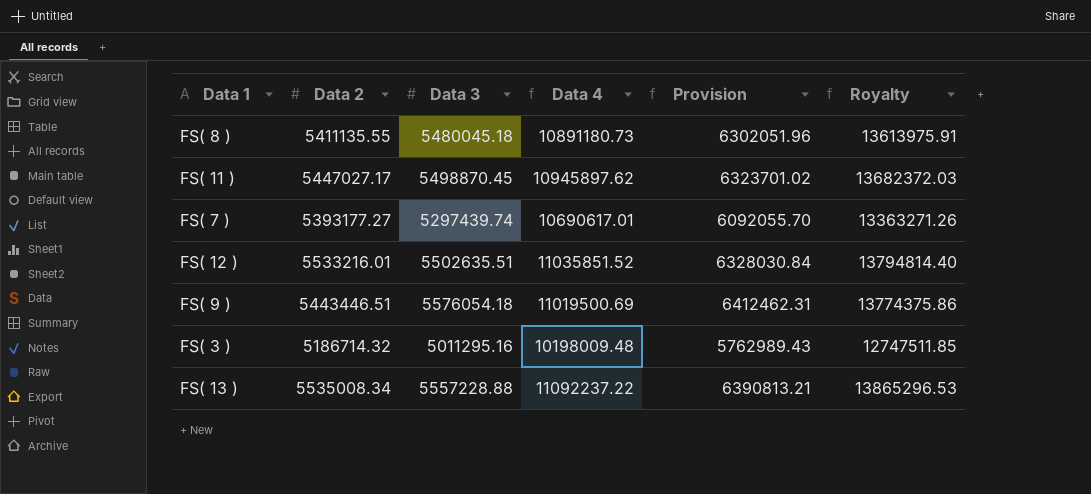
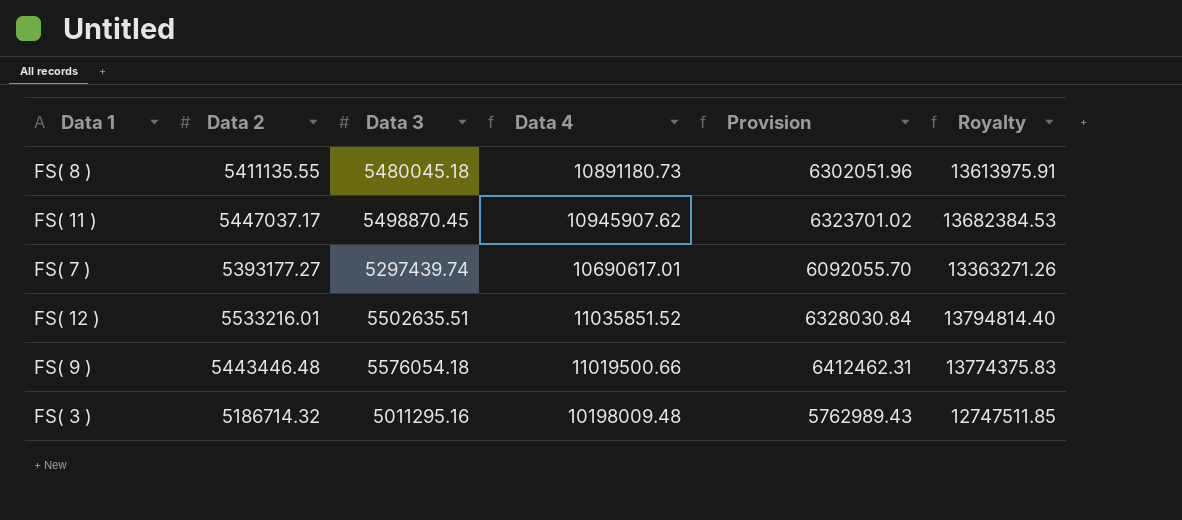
row FS( 13 ): 5535008.34 | 5557228.88 | 11092237.22 | 6390813.21 | 13865296.53 -> none
FS( 11 ) | Data 2: 5447027.17 -> 5447037.17
FS( 11 ) | Data 4: 10945897.62 -> 10945907.62
FS( 11 ) | Royalty: 13682372.03 -> 13682384.53
FS( 9 ) | Data 2: 5443446.51 -> 5443446.48
FS( 9 ) | Data 4: 11019500.69 -> 11019500.66
FS( 9 ) | Royalty: 13774375.86 -> 13774375.83

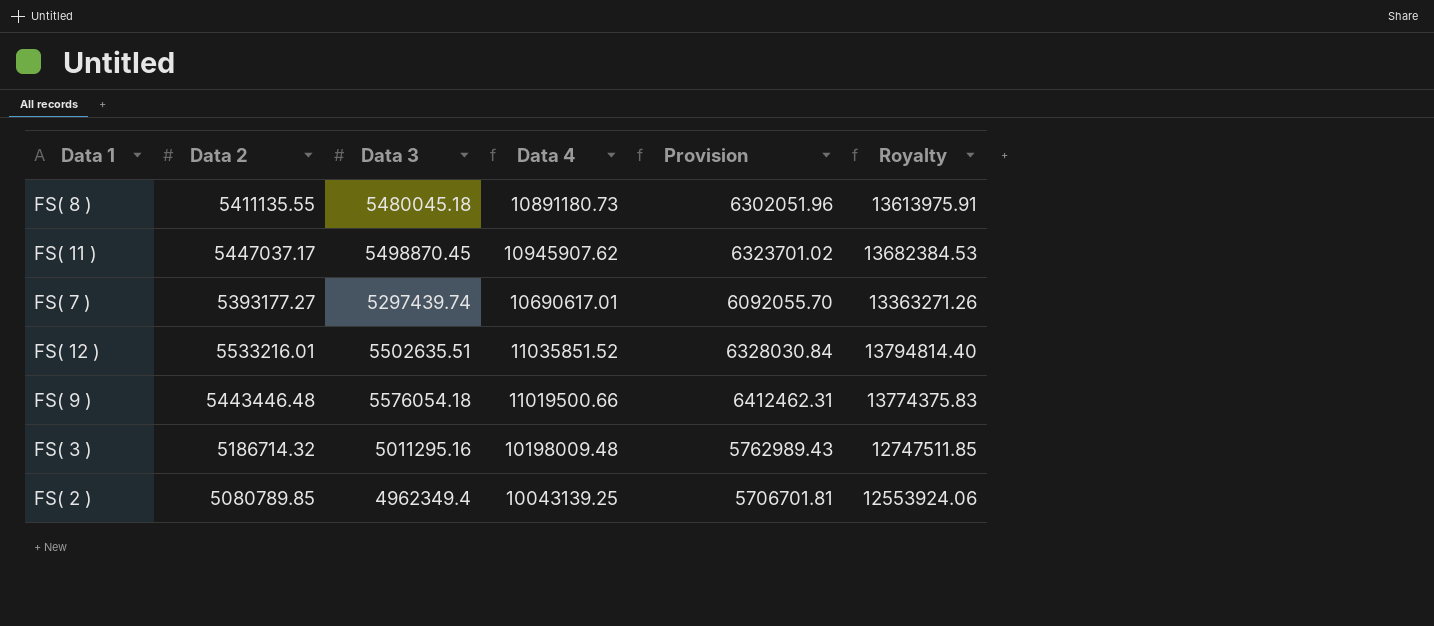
row FS( 2 ): none -> 5080789.85 | 4962349.4 | 10043139.25 | 5706701.81 | 12553924.06

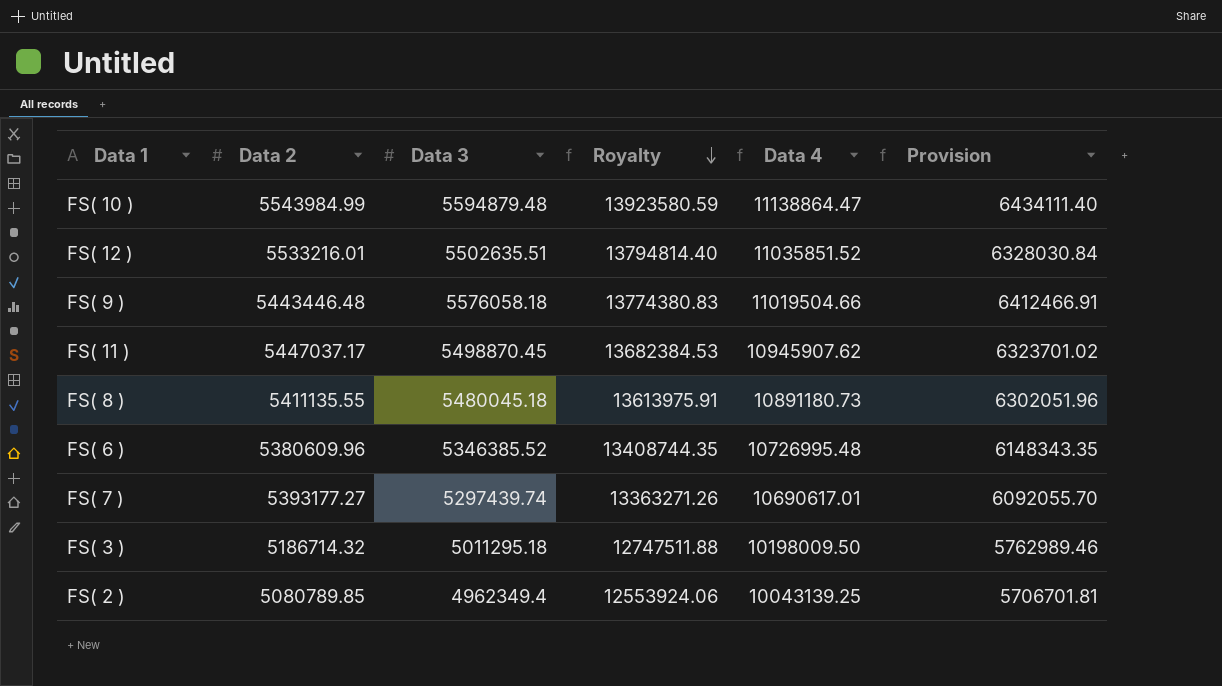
row order: none -> Royalty descending
column Royalty | position: 6 -> 4
row FS( 10 ): none -> 5543984.99 | 5594879.48 | 13923580.59 | 11138864.47 | 6434111.40
FS( 9 ) | Data 3: 5576054.18 -> 5576058.18
FS( 9 ) | Royalty: 13774375.83 -> 13774380.83
FS( 9 ) | Data 4: 11019500.66 -> 11019504.66
FS( 9 ) | Provision: 6412462.31 -> 6412466.91
row FS( 6 ): none -> 5380609.96 | 5346385.52 | 13408744.35 | 10726995.48 | 6148343.35
FS( 3 ) | Data 3: 5011295.16 -> 5011295.18
FS( 3 ) | Royalty: 12747511.85 -> 12747511.88
FS( 3 ) | Data 4: 10198009.48 -> 10198009.50
FS( 3 ) | Provision: 5762989.43 -> 5762989.46

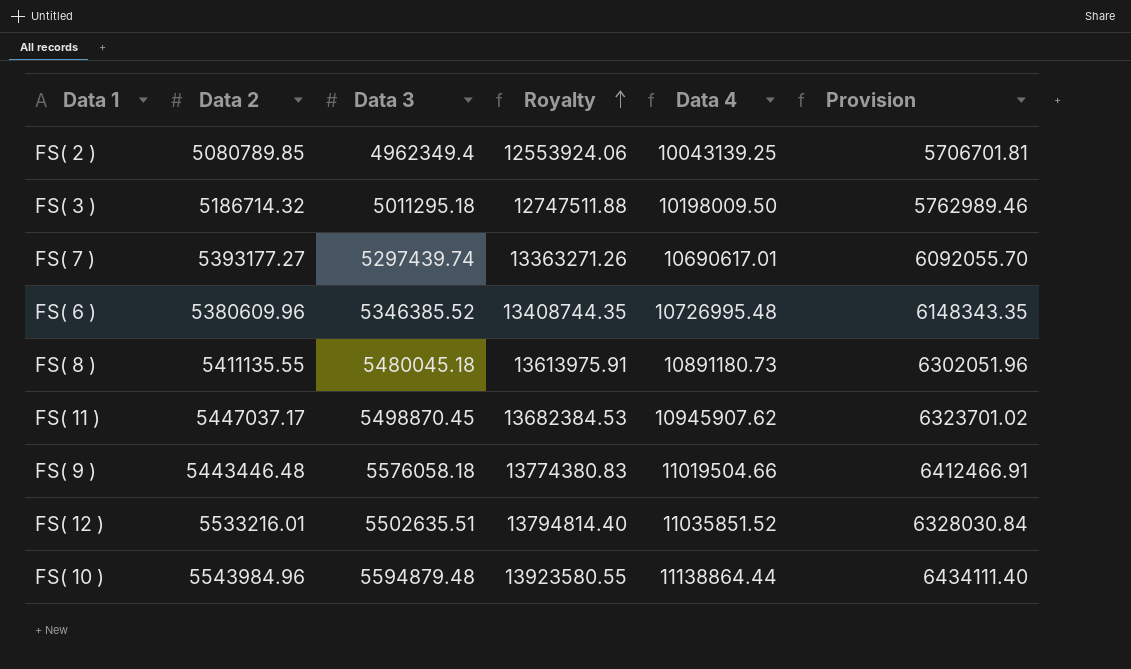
row order: Royalty descending -> Royalty ascending
FS( 10 ) | Data 2: 5543984.99 -> 5543984.96
FS( 10 ) | Royalty: 13923580.59 -> 13923580.55
FS( 10 ) | Data 4: 11138864.47 -> 11138864.44

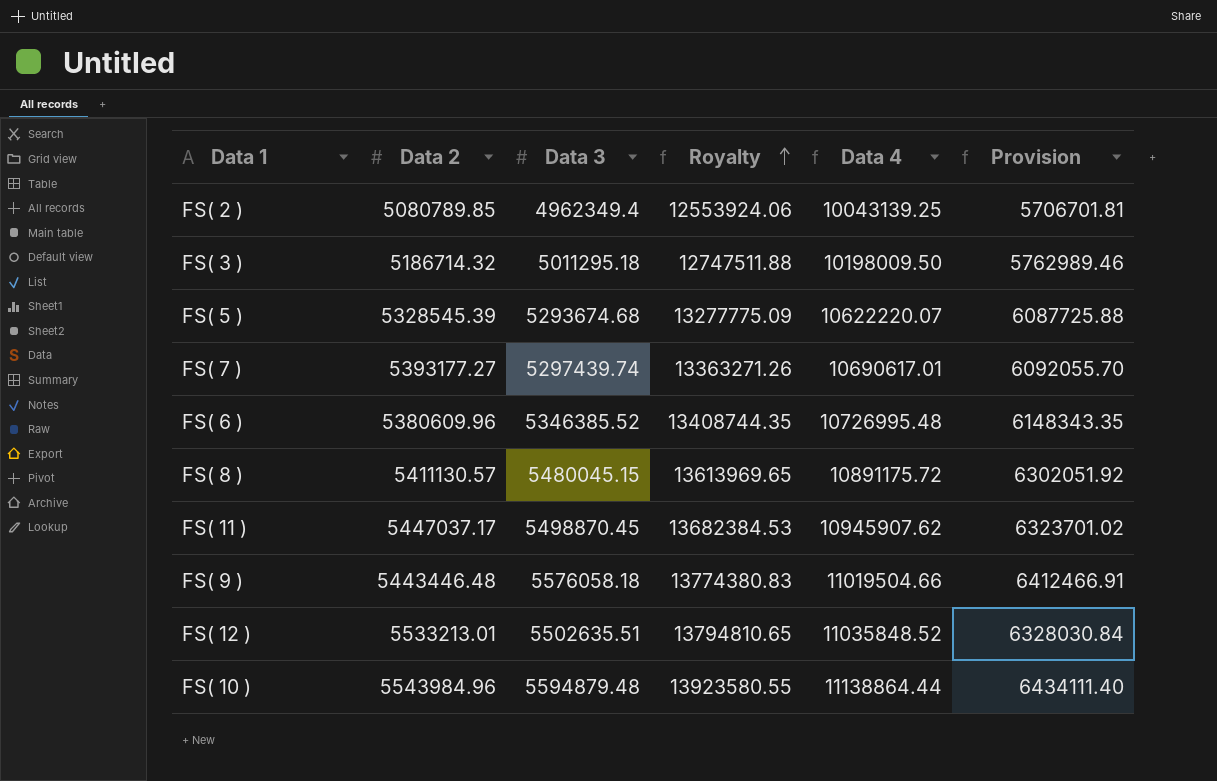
row FS( 5 ): none -> 5328545.39 | 5293674.68 | 13277775.09 | 10622220.07 | 6087725.88
FS( 8 ) | Data 2: 5411135.55 -> 5411130.57
FS( 8 ) | Data 3: 5480045.18 -> 5480045.15
FS( 8 ) | Royalty: 13613975.91 -> 13613969.65
FS( 8 ) | Data 4: 10891180.73 -> 10891175.72
FS( 8 ) | Provision: 6302051.96 -> 6302051.92
FS( 12 ) | Data 2: 5533216.01 -> 5533213.01
FS( 12 ) | Royalty: 13794814.40 -> 13794810.65
FS( 12 ) | Data 4: 11035851.52 -> 11035848.52

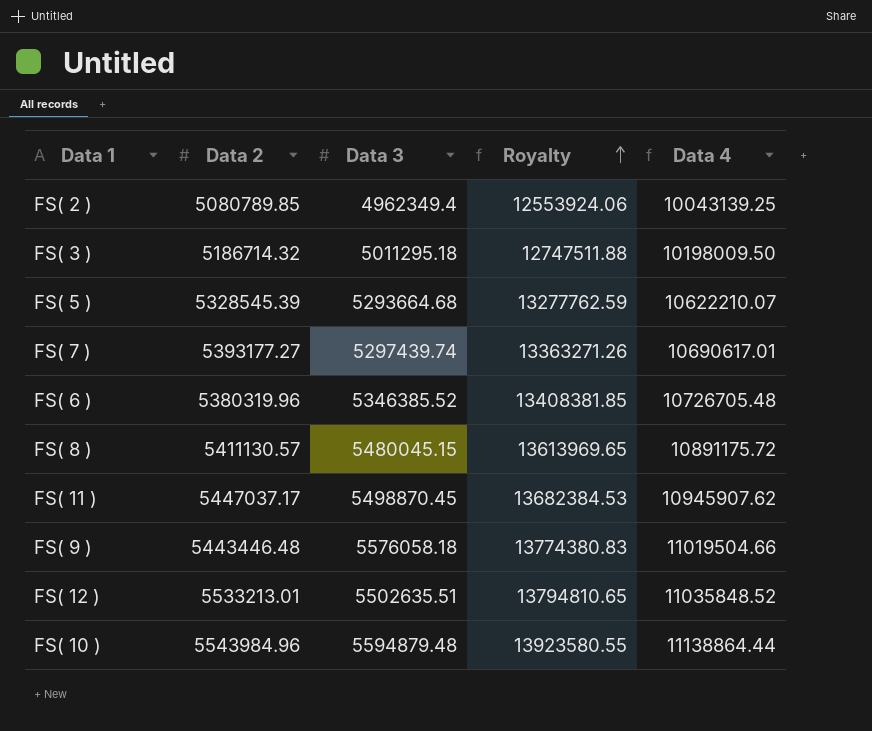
column Provision | formula: [Data 3] * 1.15 -> none
FS( 5 ) | Data 3: 5293674.68 -> 5293664.68
FS( 5 ) | Royalty: 13277775.09 -> 13277762.59
FS( 5 ) | Data 4: 10622220.07 -> 10622210.07
FS( 6 ) | Data 2: 5380609.96 -> 5380319.96
FS( 6 ) | Royalty: 13408744.35 -> 13408381.85
FS( 6 ) | Data 4: 10726995.48 -> 10726705.48

